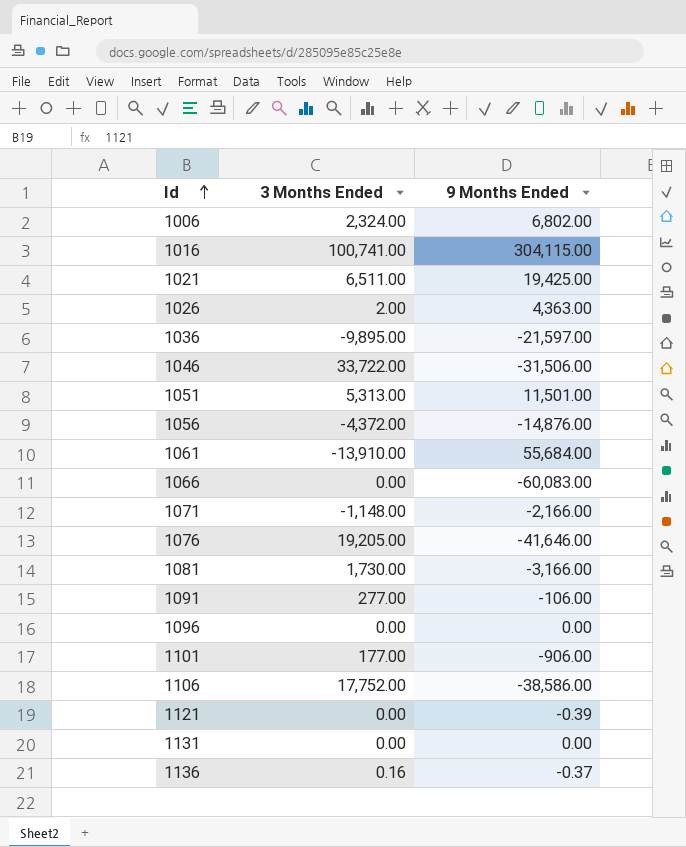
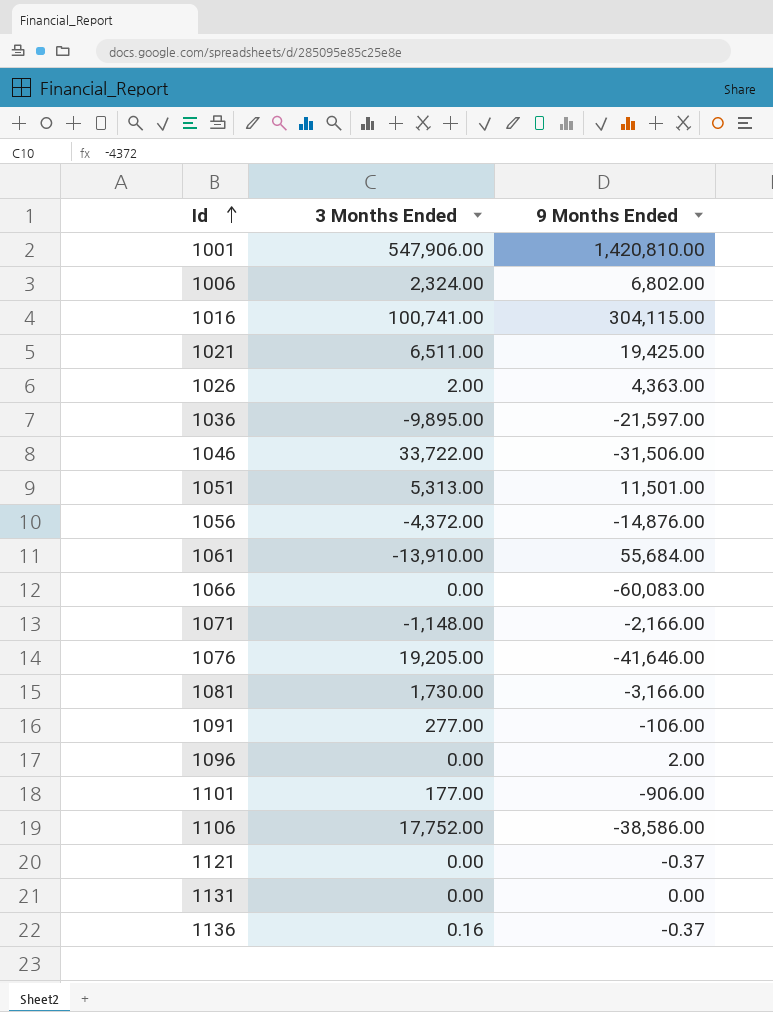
row 1001: none -> 547,906.00 | 1,420,810.00
1096 | 9 Months Ended: 0.00 -> 2.00
1121 | 9 Months Ended: -0.39 -> -0.37

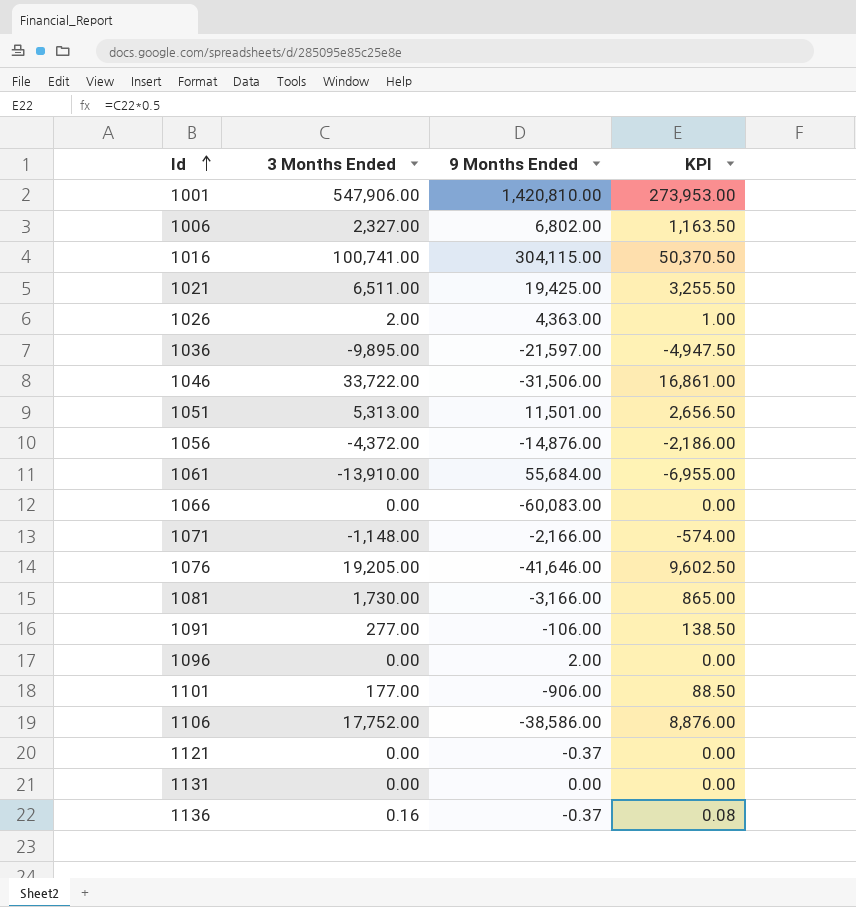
column KPI | formula: none -> [3 Months Ended] * 0.5
1006 | 3 Months Ended: 2,324.00 -> 2,327.00

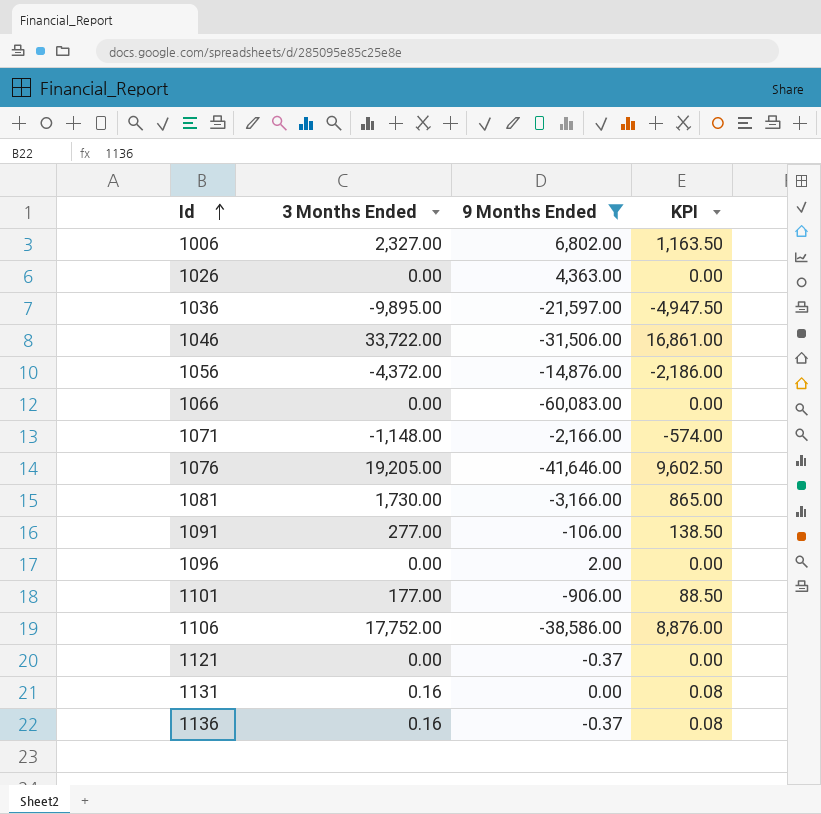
filter: none -> 9 Months Ended <= 6,802.00
1026 | 3 Months Ended: 2.00 -> 0.00
1026 | KPI: 1.00 -> 0.00
1131 | 3 Months Ended: 0.00 -> 0.16
1131 | KPI: 0.00 -> 0.08

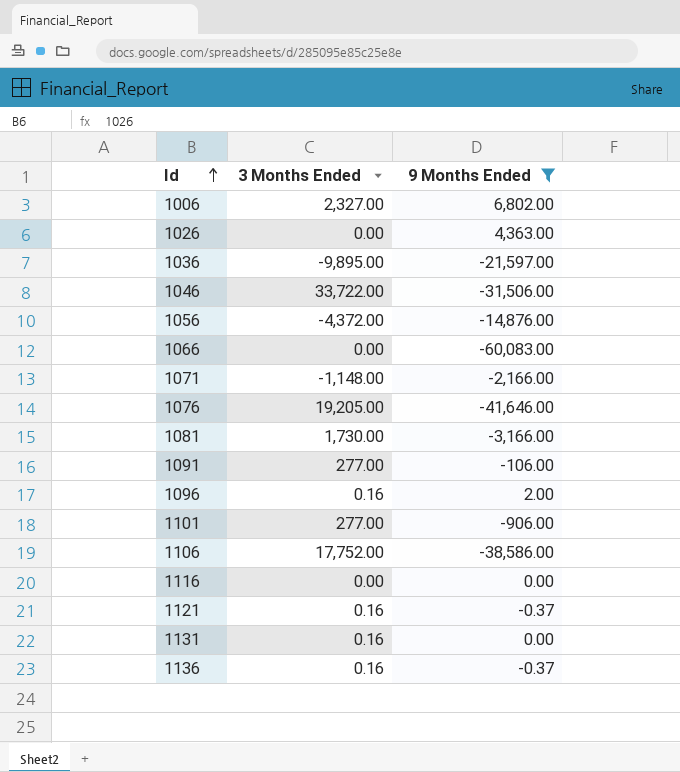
column KPI | formula: [3 Months Ended] * 0.5 -> none
1096 | 3 Months Ended: 0.00 -> 0.16
1101 | 3 Months Ended: 177.00 -> 277.00
row 1116: none -> 0.00 | 0.00
1121 | 3 Months Ended: 0.00 -> 0.16

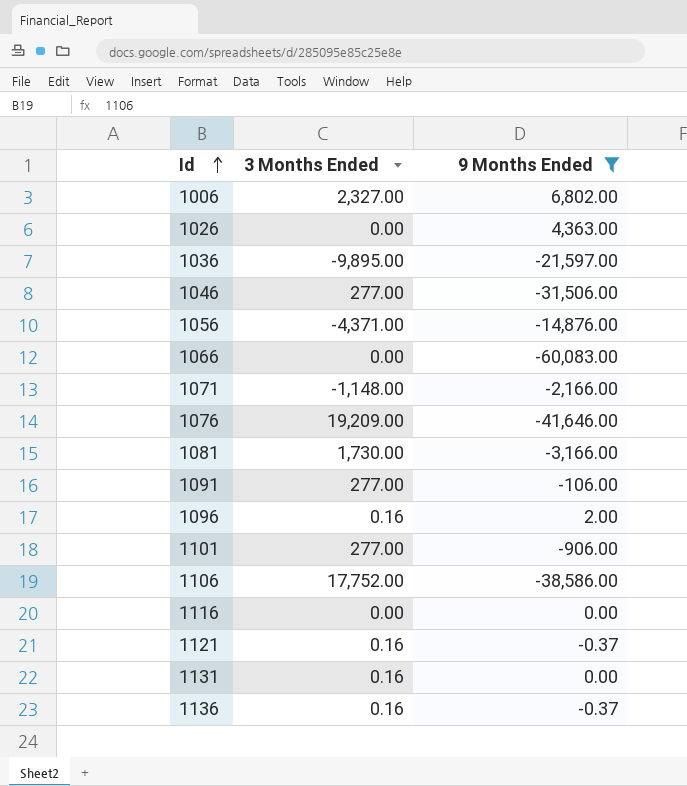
1046 | 3 Months Ended: 33,722.00 -> 277.00
1056 | 3 Months Ended: -4,372.00 -> -4,371.00
1076 | 3 Months Ended: 19,205.00 -> 19,209.00

